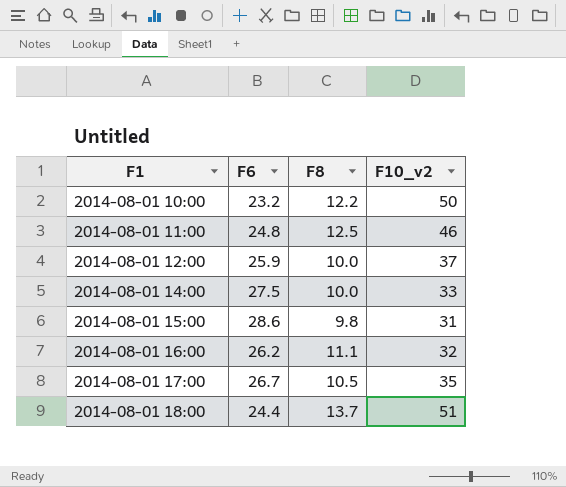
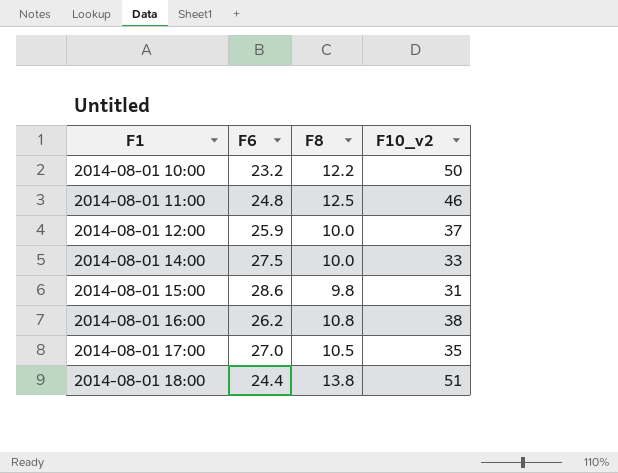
2014-08-01 16:00 | F8: 11.1 -> 10.8
2014-08-01 16:00 | F10_v2: 32 -> 38
2014-08-01 17:00 | F6: 26.7 -> 27.0
2014-08-01 18:00 | F8: 13.7 -> 13.8

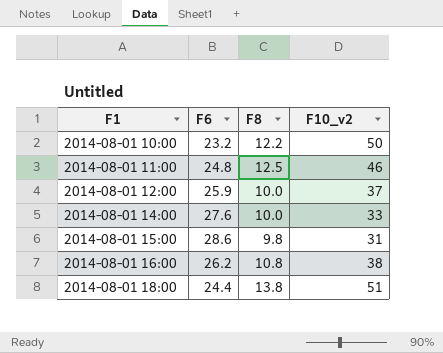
row 2014-08-01 17:00: 27.0 | 10.5 | 35 -> none
2014-08-01 14:00 | F6: 27.5 -> 27.6

